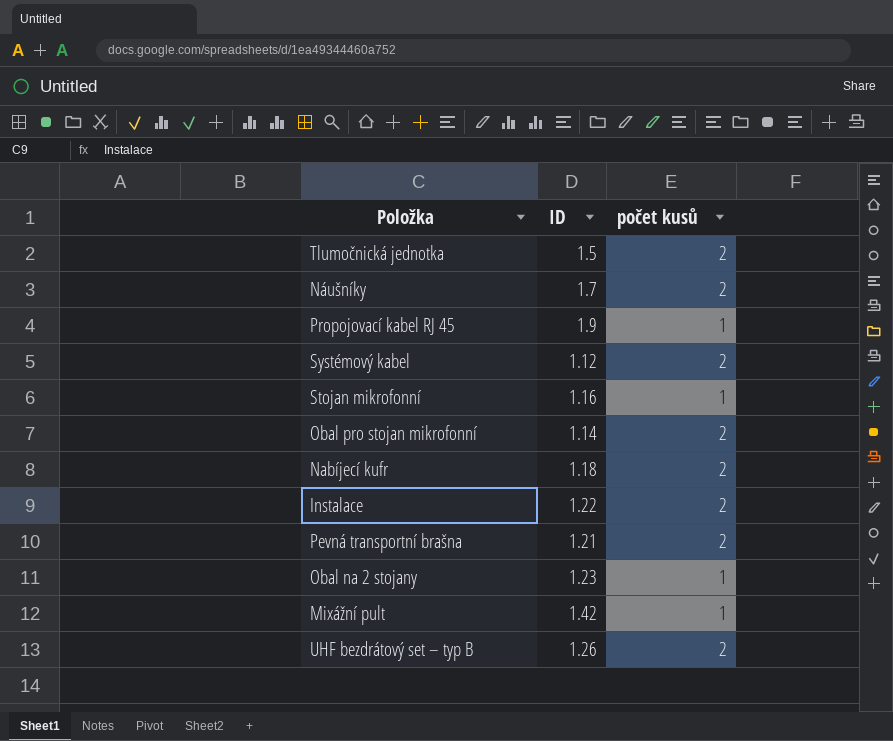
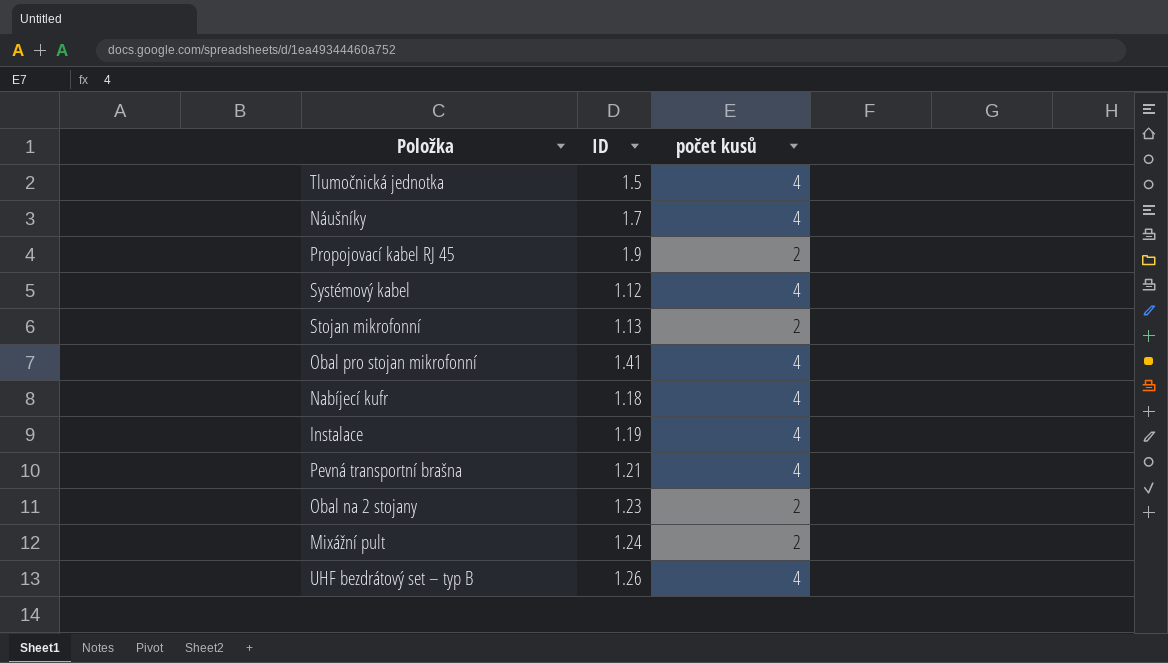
Tlumočnická jednotka | počet kusů: 2 -> 4
Náušníky | počet kusů: 2 -> 4
Propojovací kabel RJ 45 | počet kusů: 1 -> 2
Systémový kabel | počet kusů: 2 -> 4
Stojan mikrofonní | ID: 1.16 -> 1.13
Stojan mikrofonní | počet kusů: 1 -> 2
Obal pro stojan mikrofonní | ID: 1.14 -> 1.41
Obal pro stojan mikrofonní | počet kusů: 2 -> 4
Nabíjecí kufr | počet kusů: 2 -> 4
Instalace | ID: 1.22 -> 1.19
Instalace | počet kusů: 2 -> 4
Pevná transportní brašna | počet kusů: 2 -> 4
Obal na 2 stojany | počet kusů: 1 -> 2
Mixážní pult | ID: 1.42 -> 1.24
Mixážní pult | počet kusů: 1 -> 2
UHF bezdrátový set – typ B | počet kusů: 2 -> 4

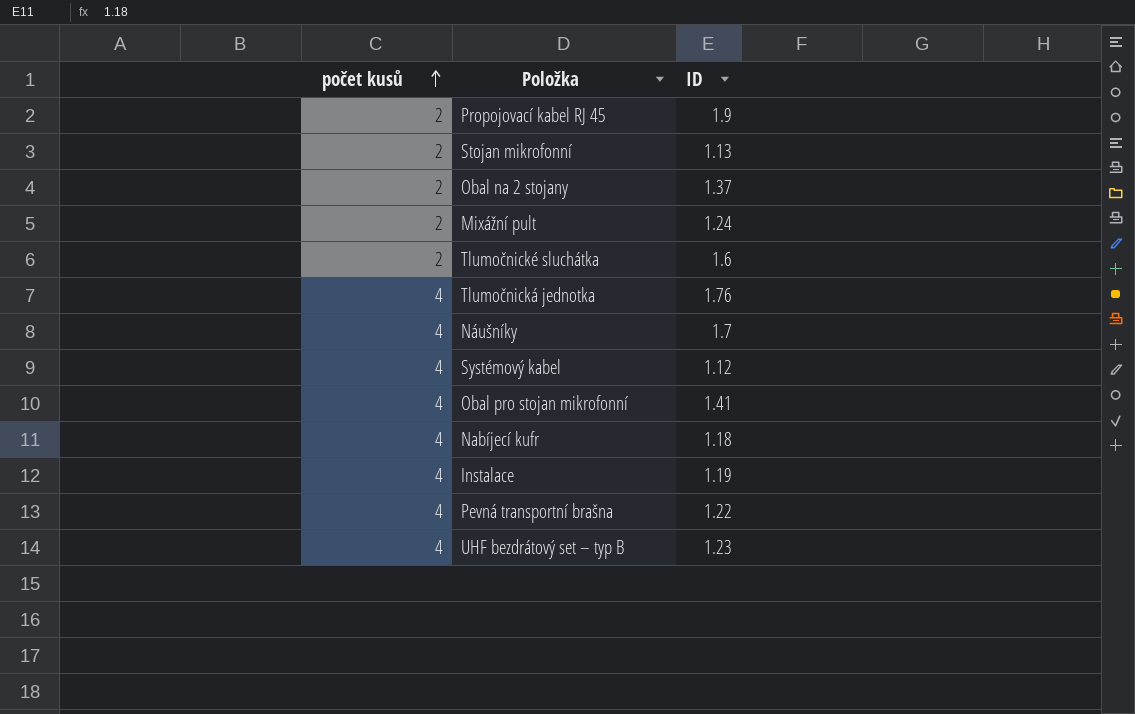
row order: none -> počet kusů ascending
column počet kusů | position: 3 -> 1
Obal na 2 stojany | ID: 1.23 -> 1.37
row Tlumočnické sluchátka: none -> 2 | 1.6
Tlumočnická jednotka | ID: 1.5 -> 1.76
Pevná transportní brašna | ID: 1.21 -> 1.22
UHF bezdrátový set – typ B | ID: 1.26 -> 1.23

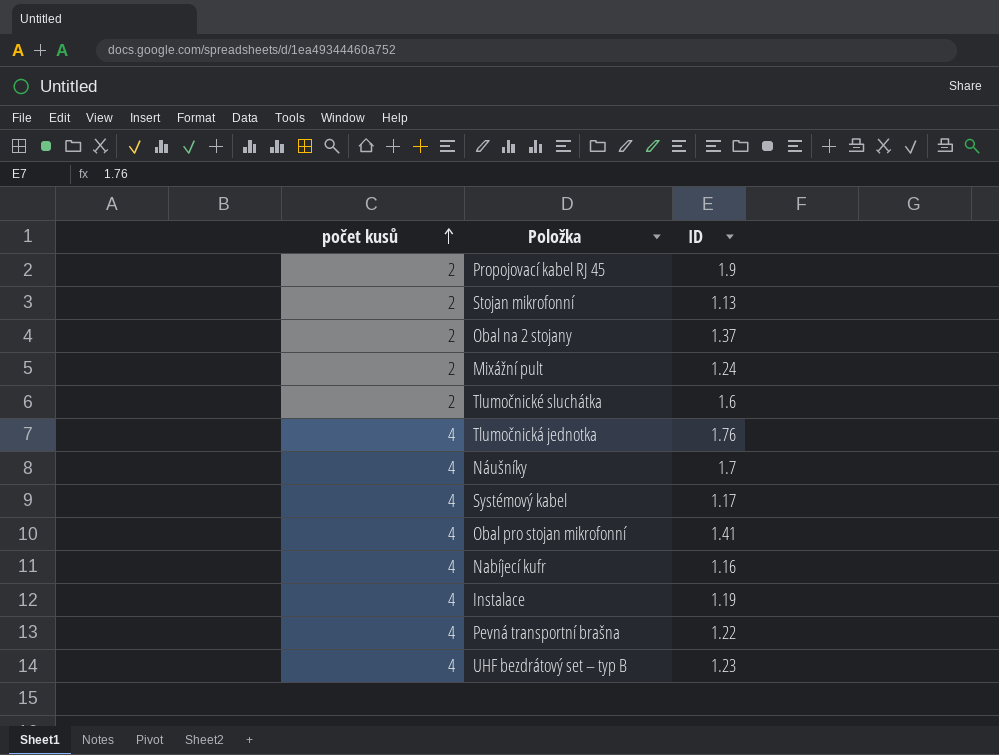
Systémový kabel | ID: 1.12 -> 1.17
Nabíjecí kufr | ID: 1.18 -> 1.16

